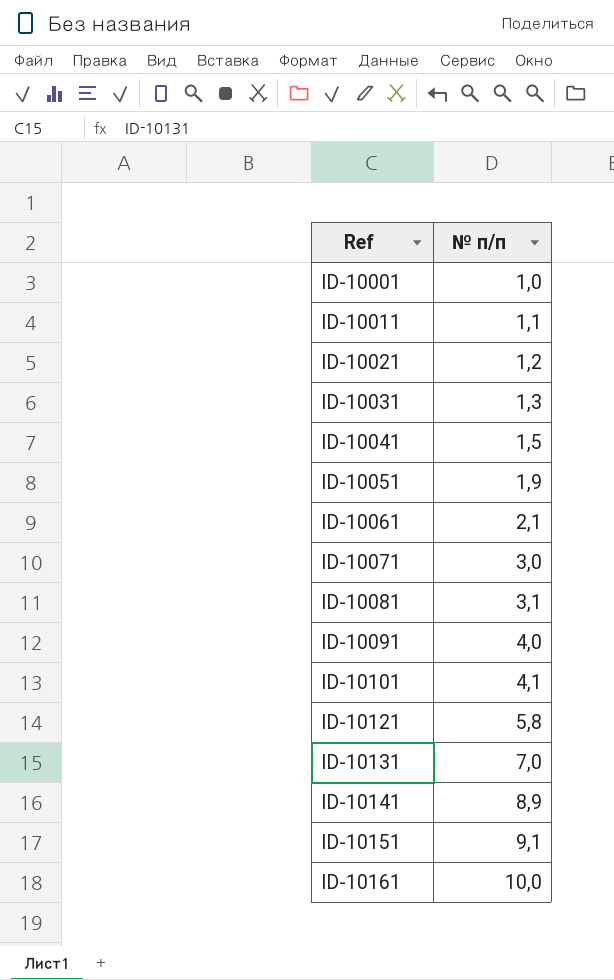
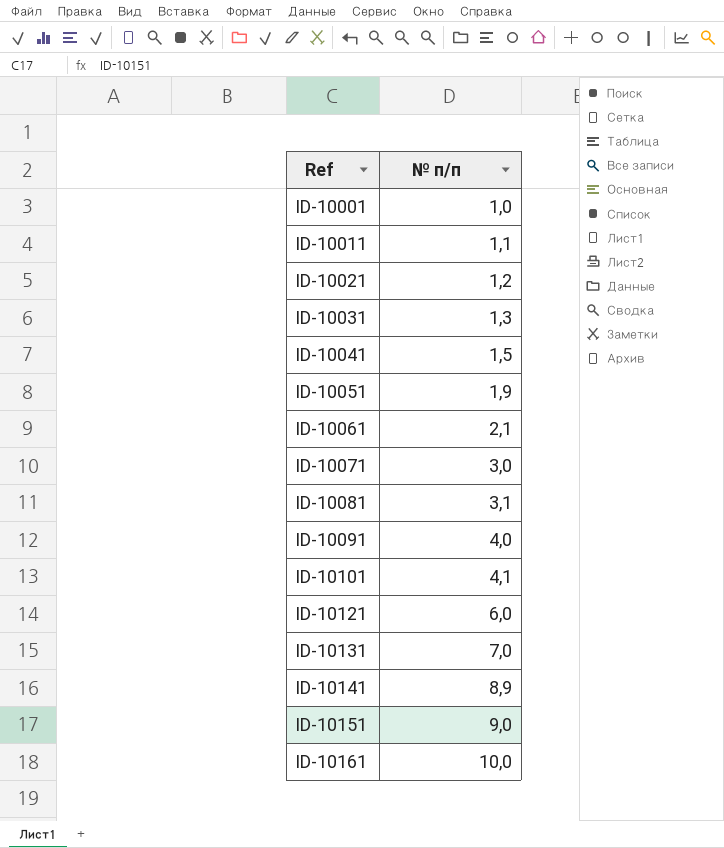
ID-10121 | № п/п: 5,8 -> 6,0
ID-10151 | № п/п: 9,1 -> 9,0

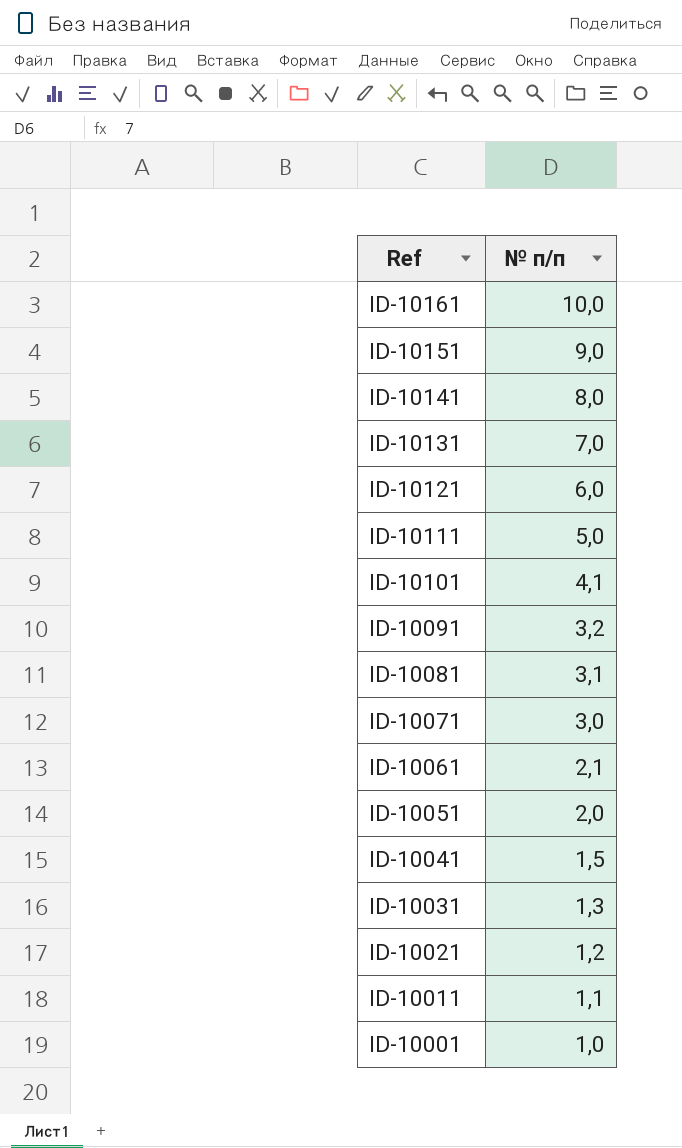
row order: Ref ascending -> Ref descending
ID-10141 | № п/п: 8,9 -> 8,0
row ID-10111: none -> 5,0
ID-10091 | № п/п: 4,0 -> 3,2
ID-10051 | № п/п: 1,9 -> 2,0

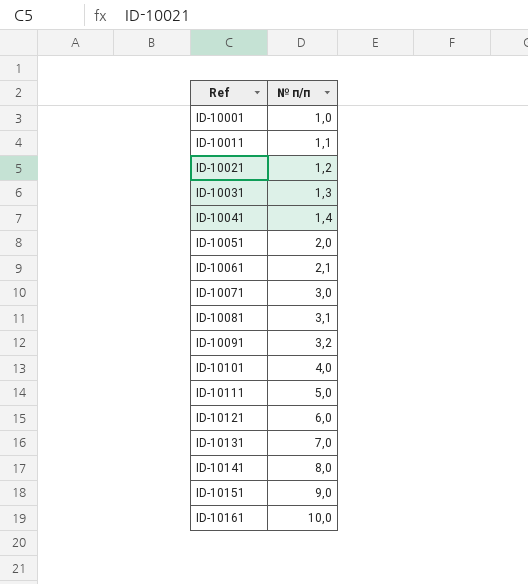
row order: Ref descending -> Ref ascending
ID-10041 | № п/п: 1,5 -> 1,4
ID-10101 | № п/п: 4,1 -> 4,0

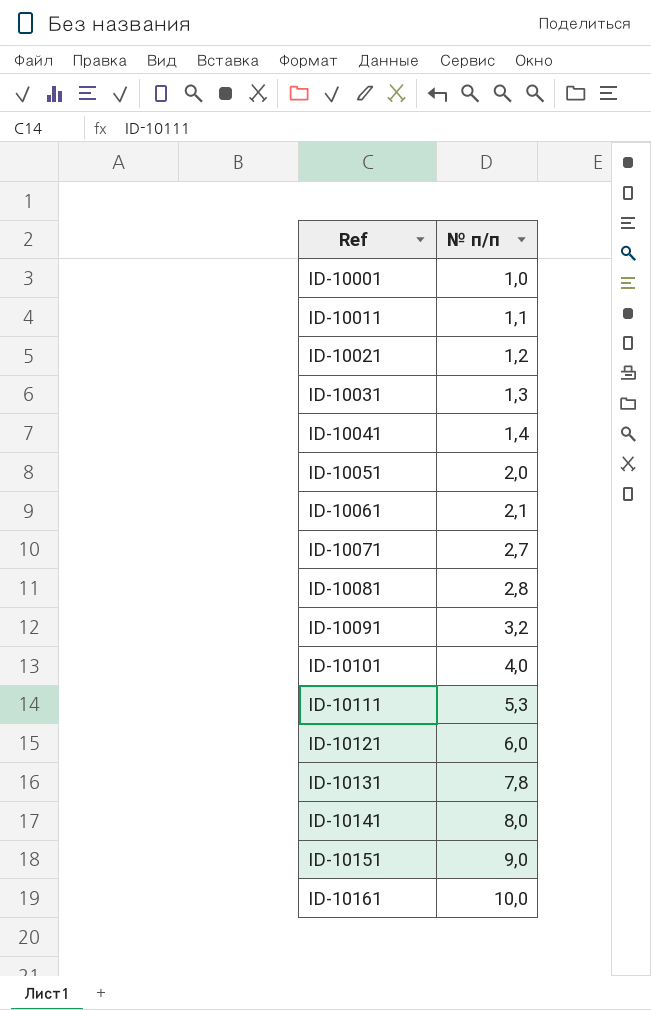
ID-10071 | № п/п: 3,0 -> 2,7
ID-10081 | № п/п: 3,1 -> 2,8
ID-10111 | № п/п: 5,0 -> 5,3
ID-10131 | № п/п: 7,0 -> 7,8

